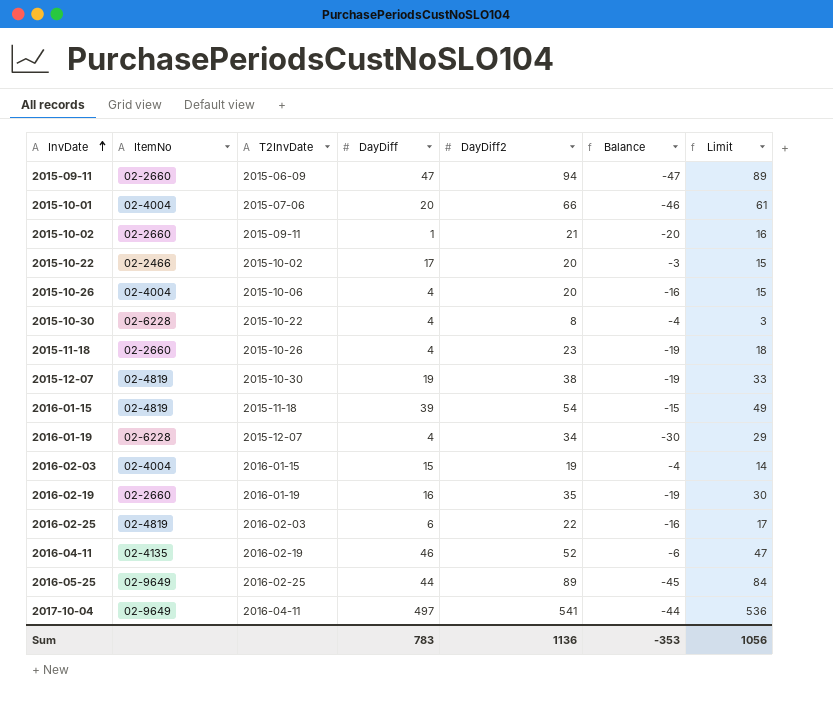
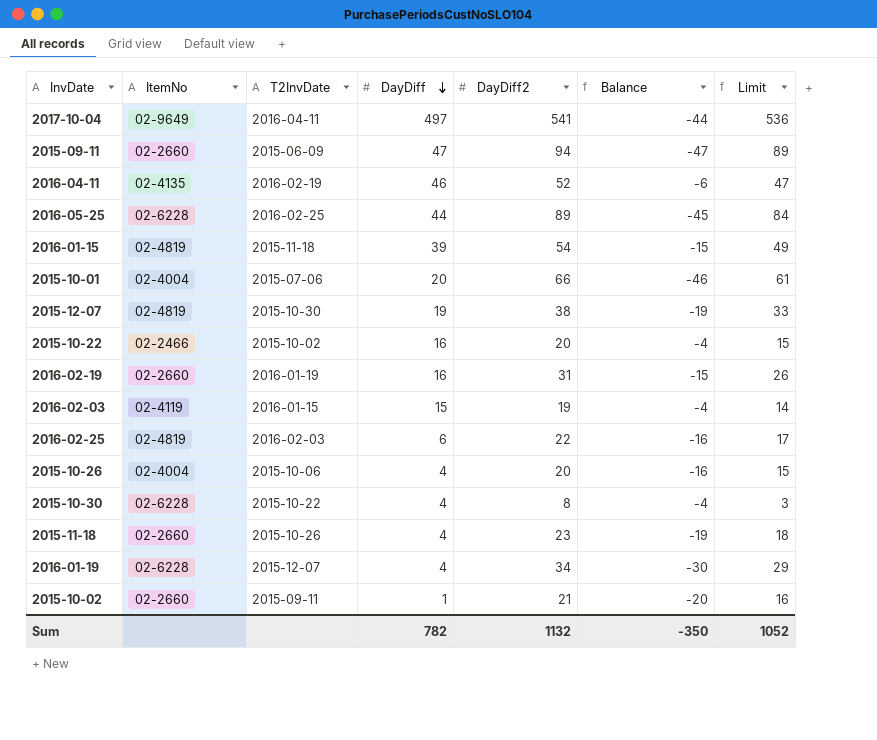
row order: InvDate ascending -> DayDiff descending
2016-05-25 | ItemNo: 02-9649 -> 02-6228
2015-10-22 | DayDiff: 17 -> 16
2015-10-22 | Balance: -3 -> -4
2016-02-19 | DayDiff2: 35 -> 31
2016-02-19 | Balance: -19 -> -15
2016-02-19 | Limit: 30 -> 26
2016-02-03 | ItemNo: 02-4004 -> 02-4119
Sum | DayDiff: 783 -> 782
Sum | DayDiff2: 1136 -> 1132
Sum | Balance: -353 -> -350
Sum | Limit: 1056 -> 1052

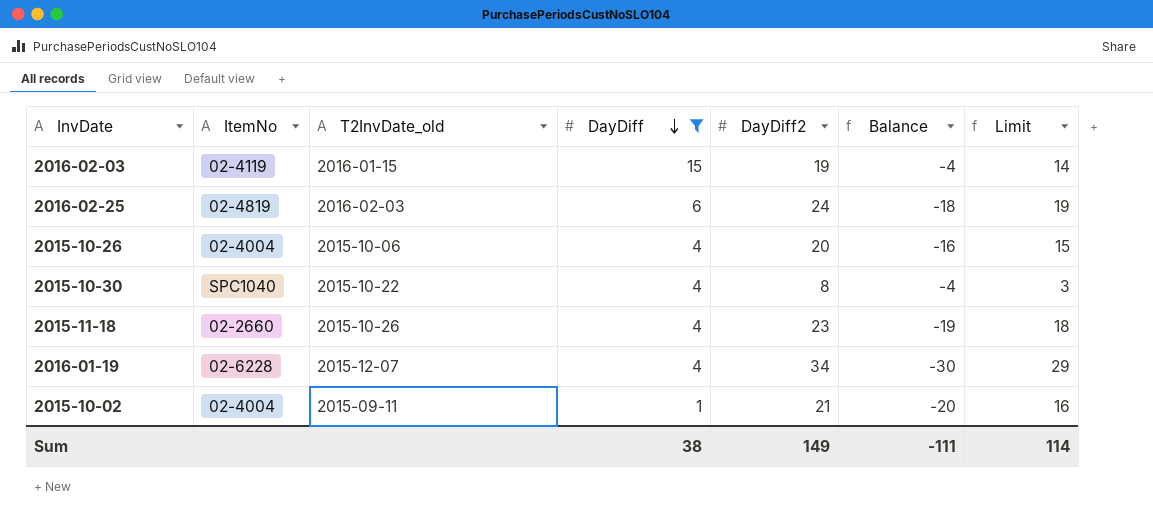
filter: none -> DayDiff <= 15
column name: T2InvDate -> T2InvDate_old
2016-02-25 | DayDiff2: 22 -> 24
2016-02-25 | Balance: -16 -> -18
2016-02-25 | Limit: 17 -> 19
2015-10-30 | ItemNo: 02-6228 -> SPC1040
2015-10-02 | ItemNo: 02-2660 -> 02-4004
Sum | DayDiff: 782 -> 38
Sum | DayDiff2: 1132 -> 149
Sum | Balance: -350 -> -111
Sum | Limit: 1052 -> 114

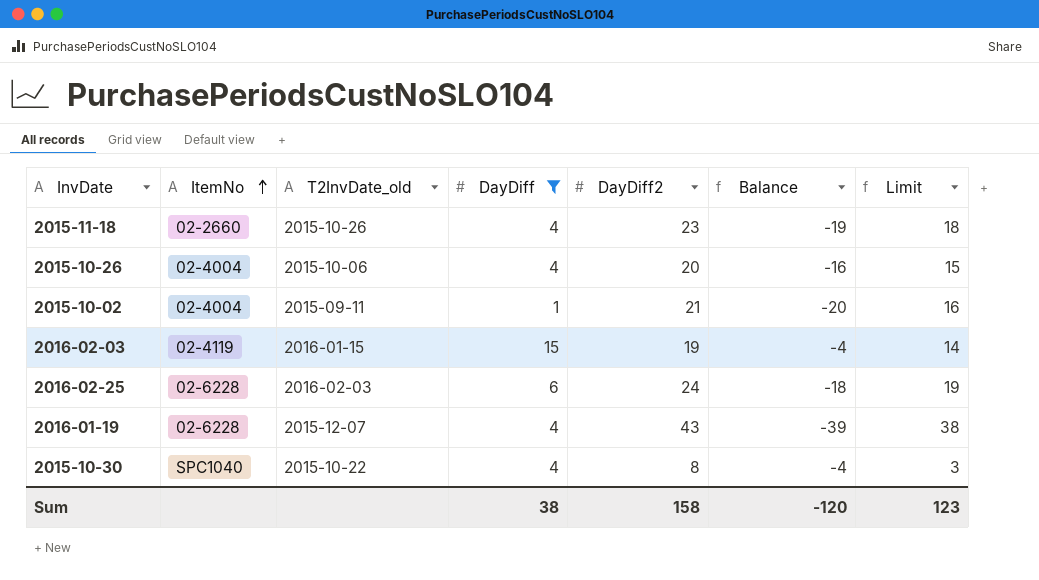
row order: DayDiff descending -> ItemNo ascending
2016-02-25 | ItemNo: 02-4819 -> 02-6228
2016-01-19 | DayDiff2: 34 -> 43
2016-01-19 | Balance: -30 -> -39
2016-01-19 | Limit: 29 -> 38
Sum | DayDiff2: 149 -> 158
Sum | Balance: -111 -> -120
Sum | Limit: 114 -> 123

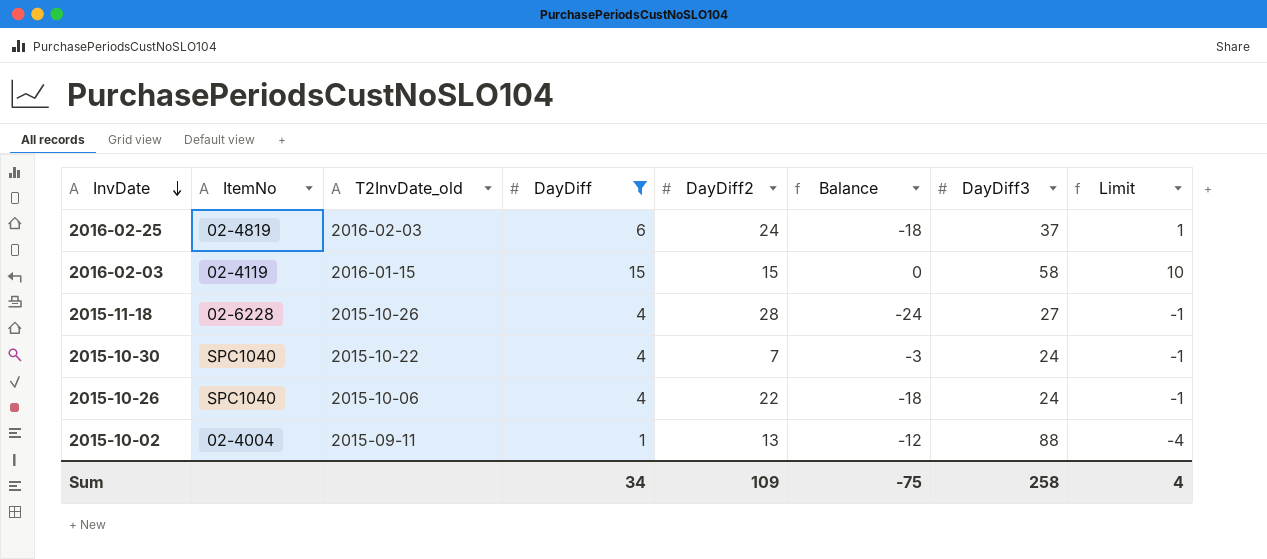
row order: ItemNo ascending -> InvDate descending
column DayDiff3 | position: none -> 7
column Limit | formula: [DayDiff2] - 5 -> [DayDiff] - 5
row 2016-01-19: 02-6228 | 2015-12-07 | 4 | 43 | -39 | 38 -> none
2016-02-25 | ItemNo: 02-6228 -> 02-4819
2016-02-03 | DayDiff2: 19 -> 15
2016-02-03 | Balance: -4 -> 0
2015-11-18 | ItemNo: 02-2660 -> 02-6228
2015-11-18 | DayDiff2: 23 -> 28
2015-11-18 | Balance: -19 -> -24
2015-10-30 | DayDiff2: 8 -> 7
2015-10-30 | Balance: -4 -> -3
2015-10-26 | ItemNo: 02-4004 -> SPC1040
2015-10-26 | DayDiff2: 20 -> 22
2015-10-26 | Balance: -16 -> -18
2015-10-02 | DayDiff2: 21 -> 13
2015-10-02 | Balance: -20 -> -12
Sum | DayDiff: 38 -> 34
Sum | DayDiff2: 158 -> 109
Sum | Balance: -120 -> -75
Sum | Limit: 123 -> 4

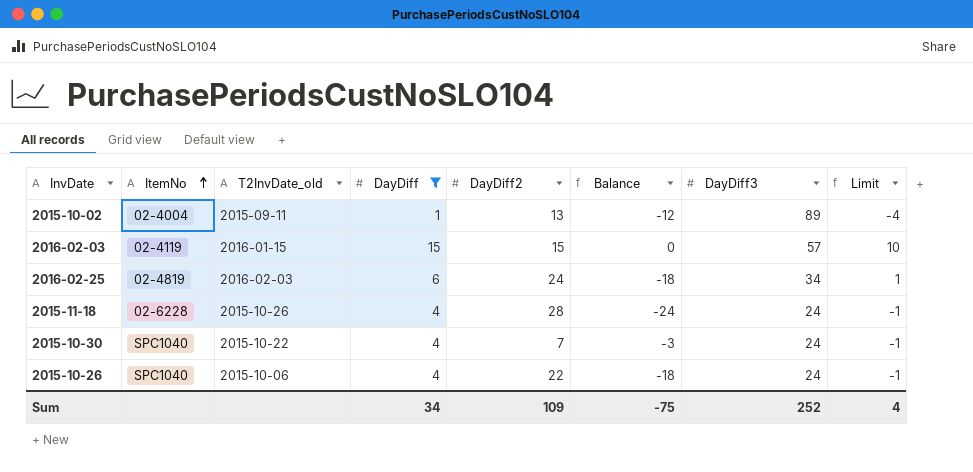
row order: InvDate descending -> ItemNo ascending
2015-10-02 | DayDiff3: 88 -> 89
2016-02-03 | DayDiff3: 58 -> 57
2016-02-25 | DayDiff3: 37 -> 34
2015-11-18 | DayDiff3: 27 -> 24
Sum | DayDiff3: 258 -> 252

